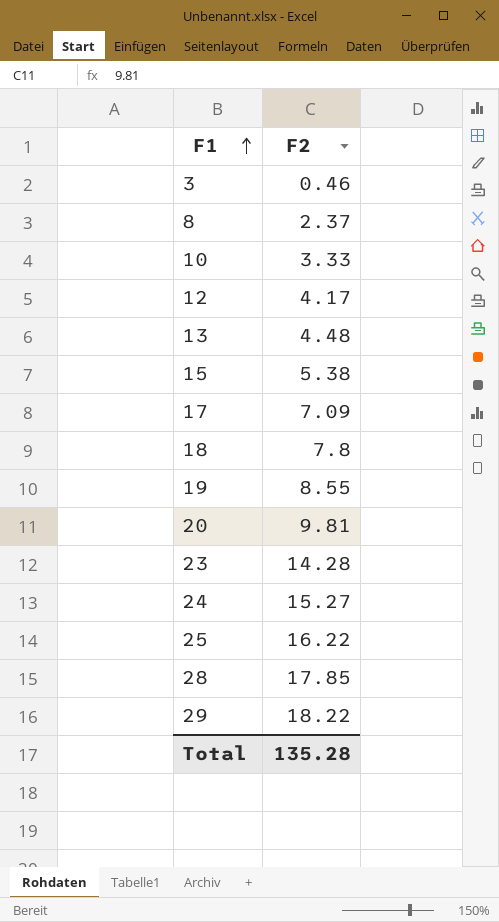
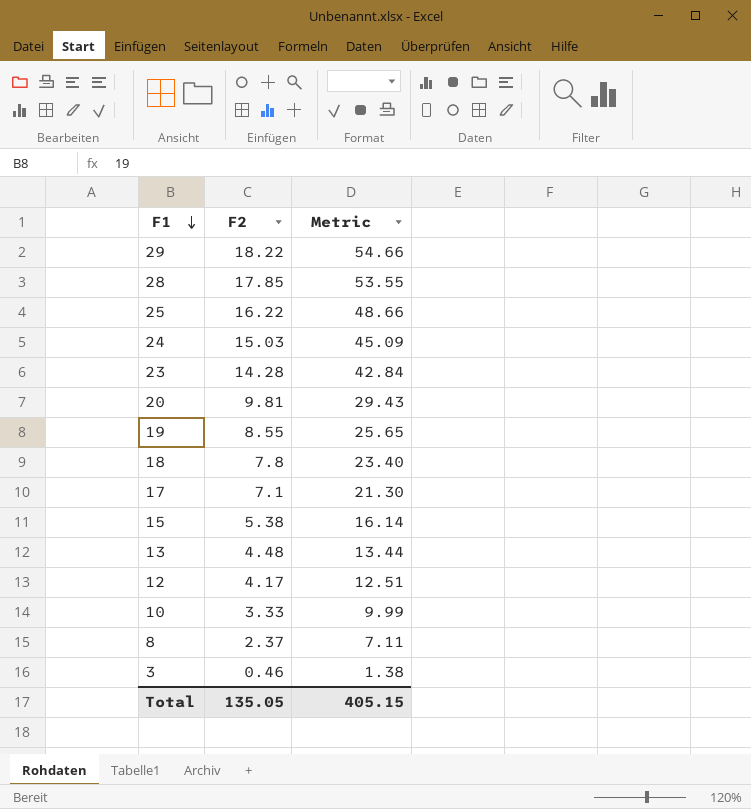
row order: F1 ascending -> F1 descending
column Metric | formula: none -> [F2] * 3
24 | F2: 15.27 -> 15.03
17 | F2: 7.09 -> 7.1
Total | F2: 135.28 -> 135.05

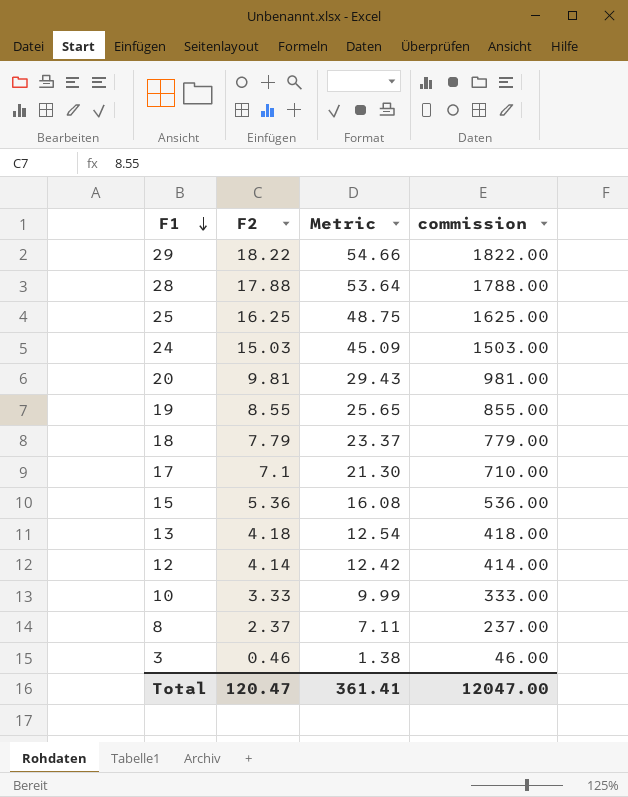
column commission | formula: none -> [F2] * 100
row 23: 14.28 | 42.84 -> none
28 | F2: 17.85 -> 17.88
28 | Metric: 53.55 -> 53.64
25 | F2: 16.22 -> 16.25
25 | Metric: 48.66 -> 48.75
18 | F2: 7.8 -> 7.79
18 | Metric: 23.40 -> 23.37
15 | F2: 5.38 -> 5.36
15 | Metric: 16.14 -> 16.08
13 | F2: 4.48 -> 4.18
13 | Metric: 13.44 -> 12.54
12 | F2: 4.17 -> 4.14
12 | Metric: 12.51 -> 12.42
Total | F2: 135.05 -> 120.47
Total | Metric: 405.15 -> 361.41

